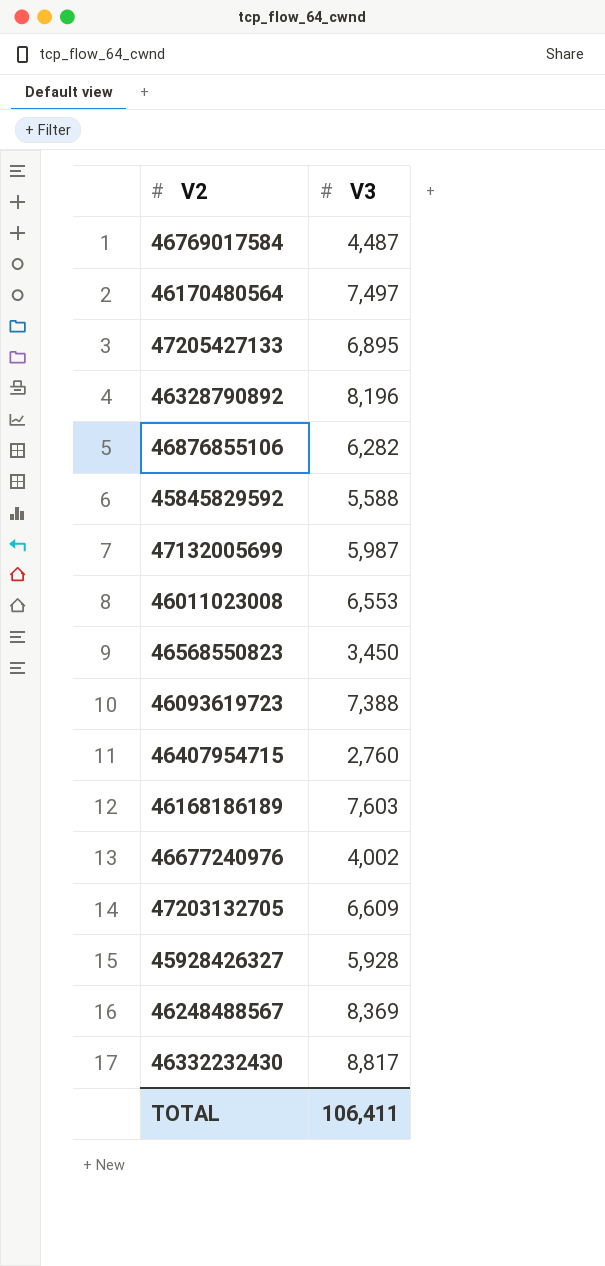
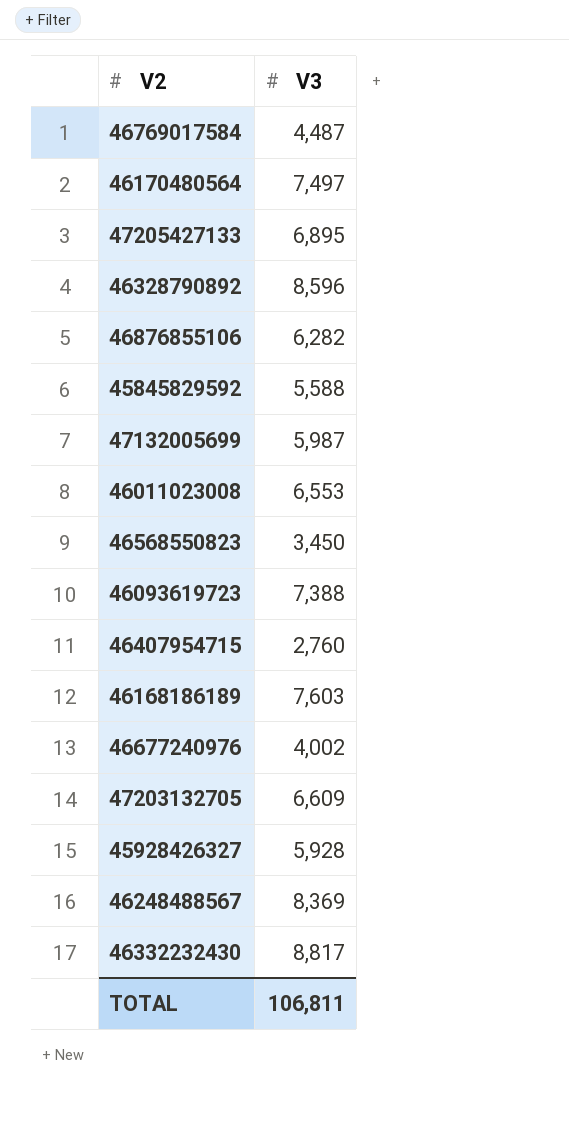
46328790892 | V3: 8,196 -> 8,596
TOTAL | V3: 106,411 -> 106,811

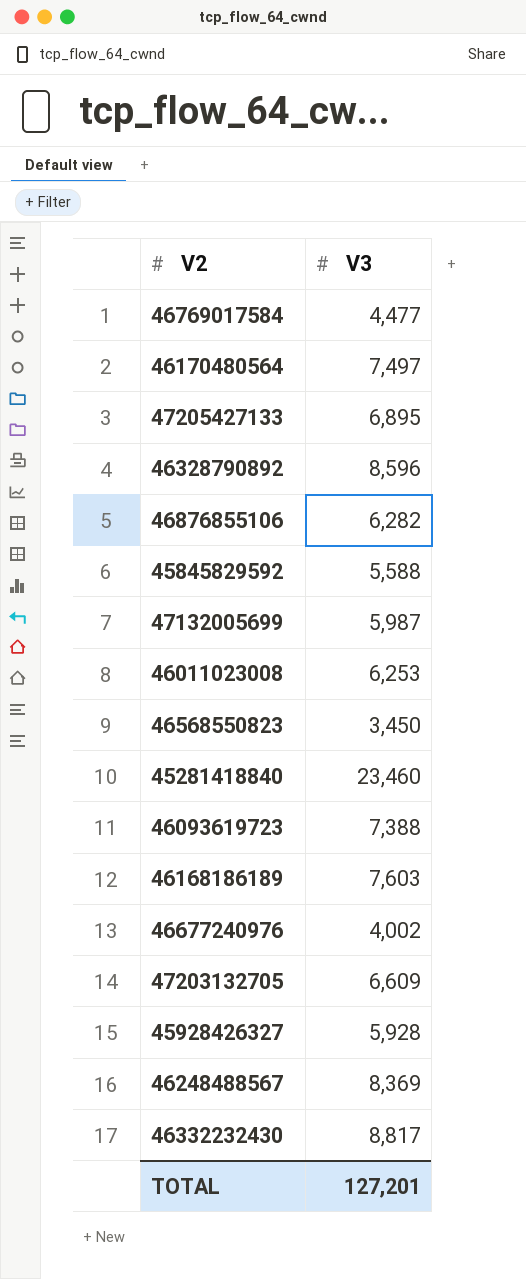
row 46407954715: 2,760 -> none
46769017584 | V3: 4,487 -> 4,477
46011023008 | V3: 6,553 -> 6,253
row 45281418840: none -> 23,460
TOTAL | V3: 106,811 -> 127,201

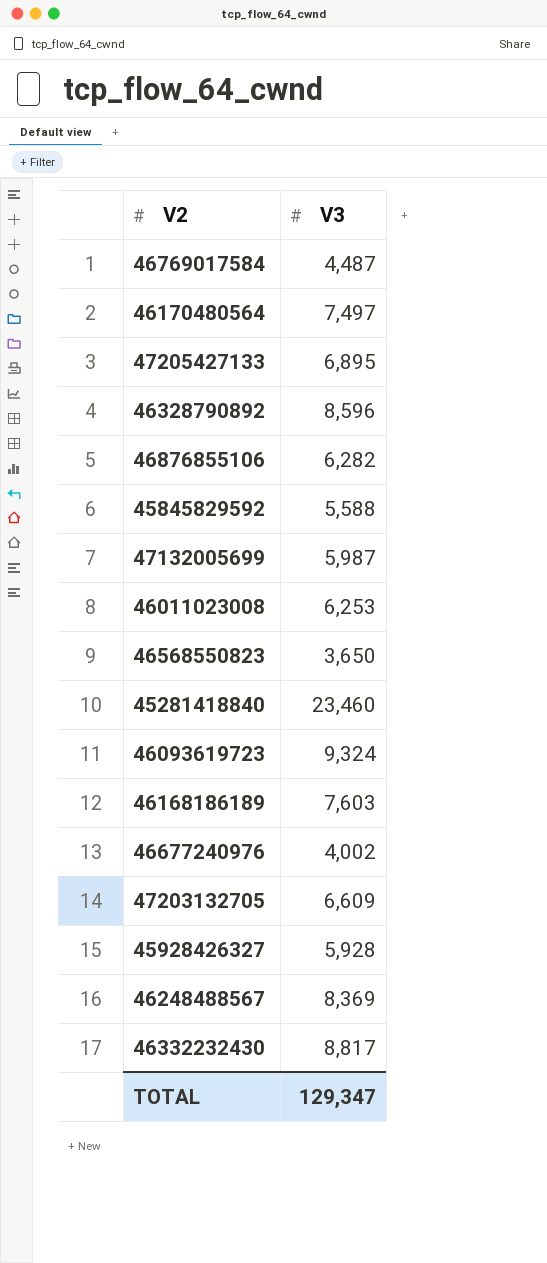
46769017584 | V3: 4,477 -> 4,487
46568550823 | V3: 3,450 -> 3,650
46093619723 | V3: 7,388 -> 9,324
TOTAL | V3: 127,201 -> 129,347

